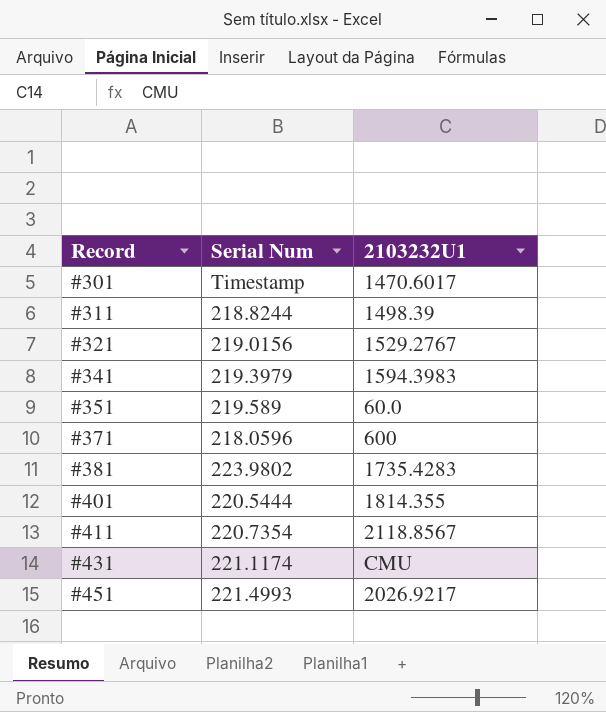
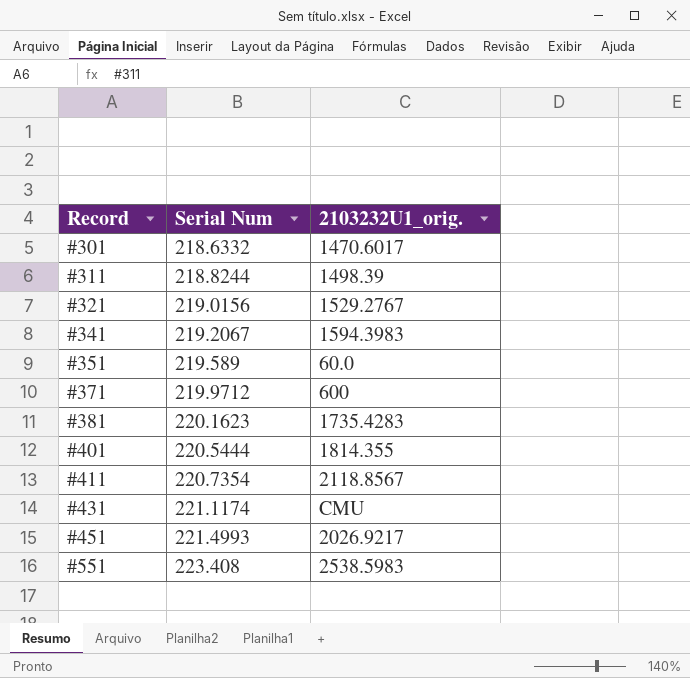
column name: 2103232U1 -> 2103232U1_orig.
#301 | Serial Num: Timestamp -> 218.6332
#341 | Serial Num: 219.3979 -> 219.2067
#371 | Serial Num: 218.0596 -> 219.9712
#381 | Serial Num: 223.9802 -> 220.1623
row #551: none -> 223.408 | 2538.5983

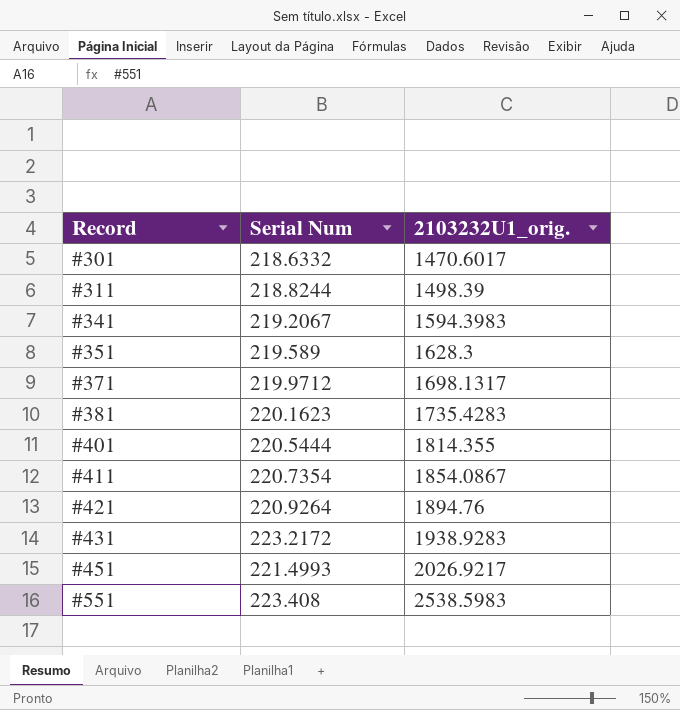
row #321: 219.0156 | 1529.2767 -> none
#351 | 2103232U1_orig.: 60.0 -> 1628.3
#371 | 2103232U1_orig.: 600 -> 1698.1317
#411 | 2103232U1_orig.: 2118.8567 -> 1854.0867
row #421: none -> 220.9264 | 1894.76
#431 | Serial Num: 221.1174 -> 223.2172
#431 | 2103232U1_orig.: CMU -> 1938.9283

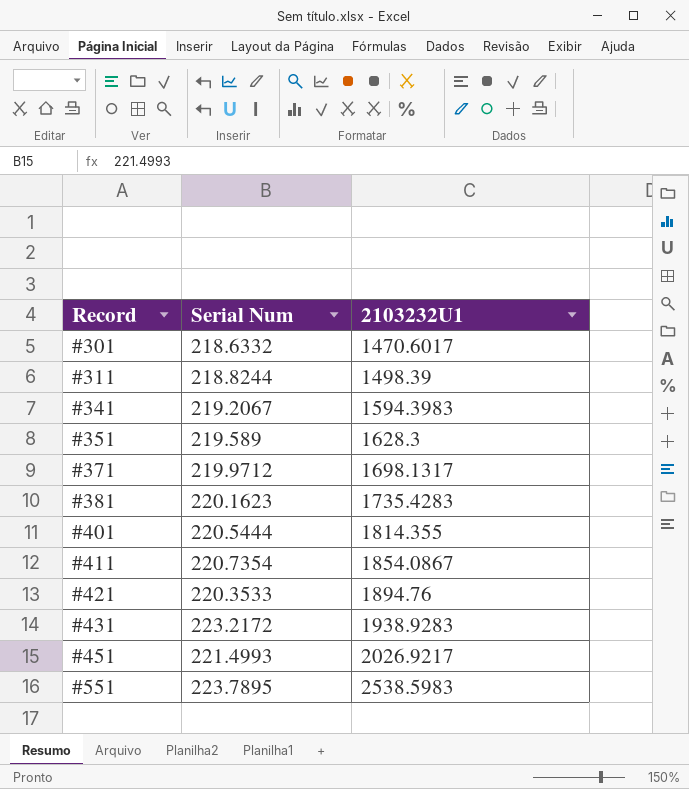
column name: 2103232U1_orig. -> 2103232U1
#421 | Serial Num: 220.9264 -> 220.3533
#551 | Serial Num: 223.408 -> 223.7895

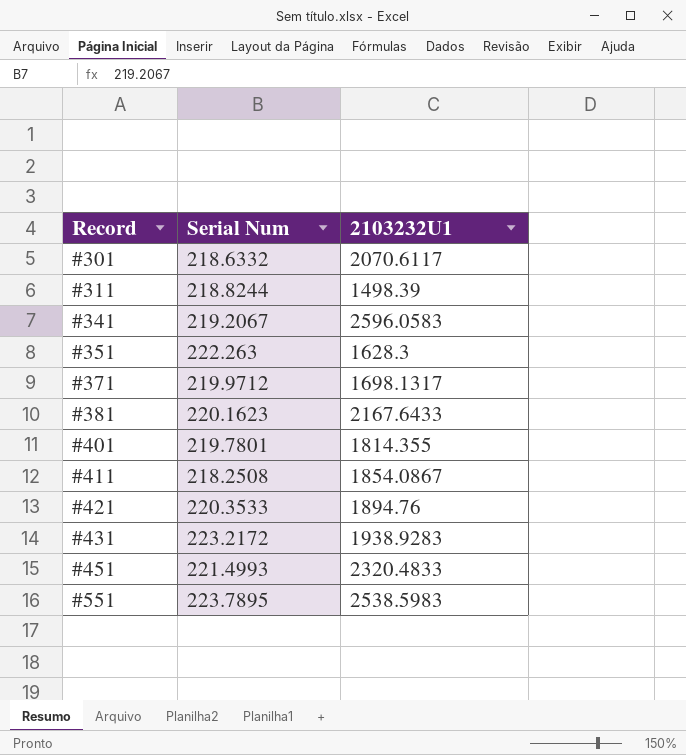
#301 | 2103232U1: 1470.6017 -> 2070.6117
#341 | 2103232U1: 1594.3983 -> 2596.0583
#351 | Serial Num: 219.589 -> 222.263
#381 | 2103232U1: 1735.4283 -> 2167.6433
#401 | Serial Num: 220.5444 -> 219.7801
#411 | Serial Num: 220.7354 -> 218.2508
#451 | 2103232U1: 2026.9217 -> 2320.4833

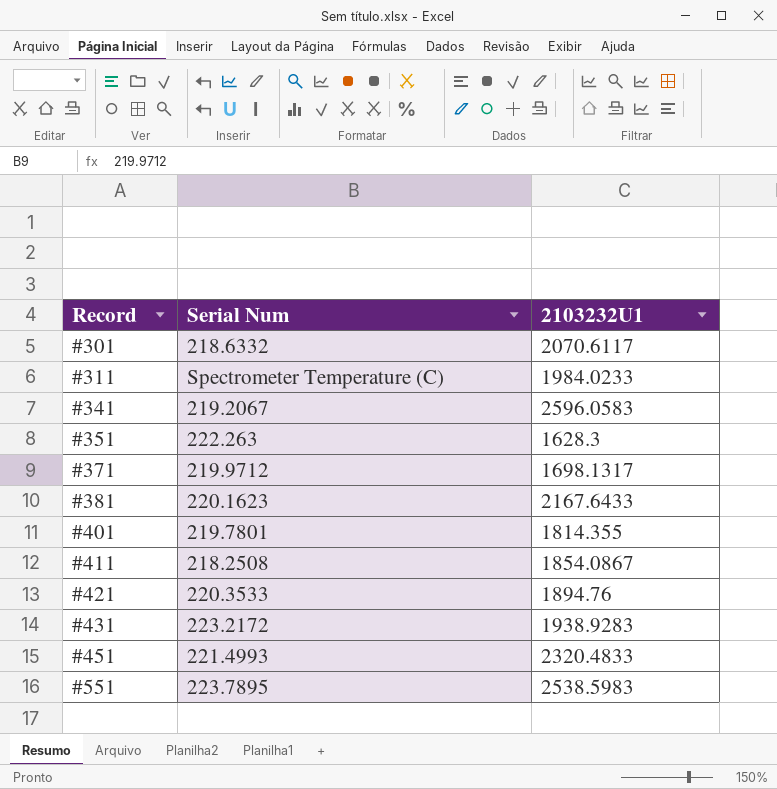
#311 | Serial Num: 218.8244 -> Spectrometer Temperature (C)
#311 | 2103232U1: 1498.39 -> 1984.0233

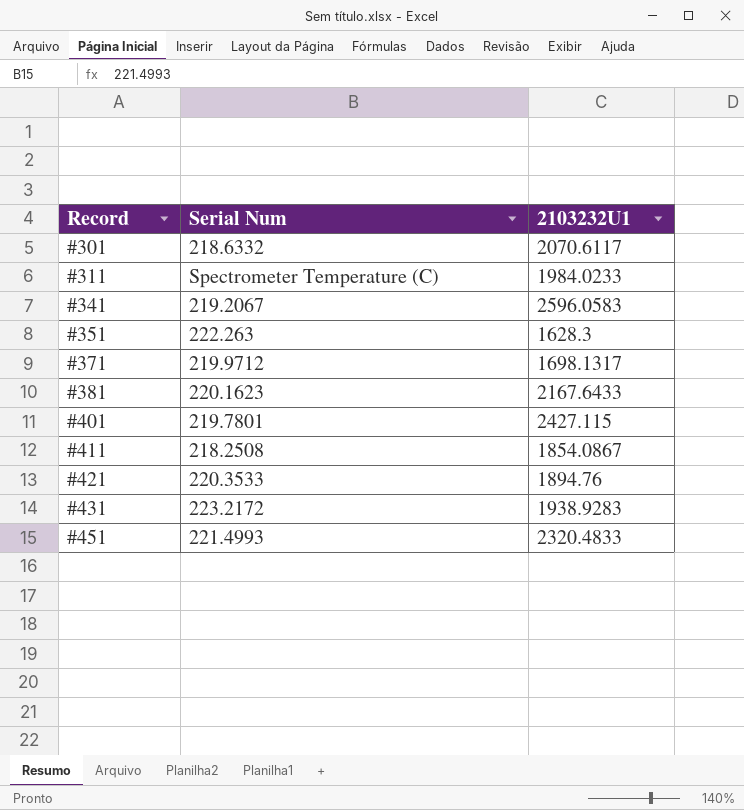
row #551: 223.7895 | 2538.5983 -> none
#401 | 2103232U1: 1814.355 -> 2427.115

